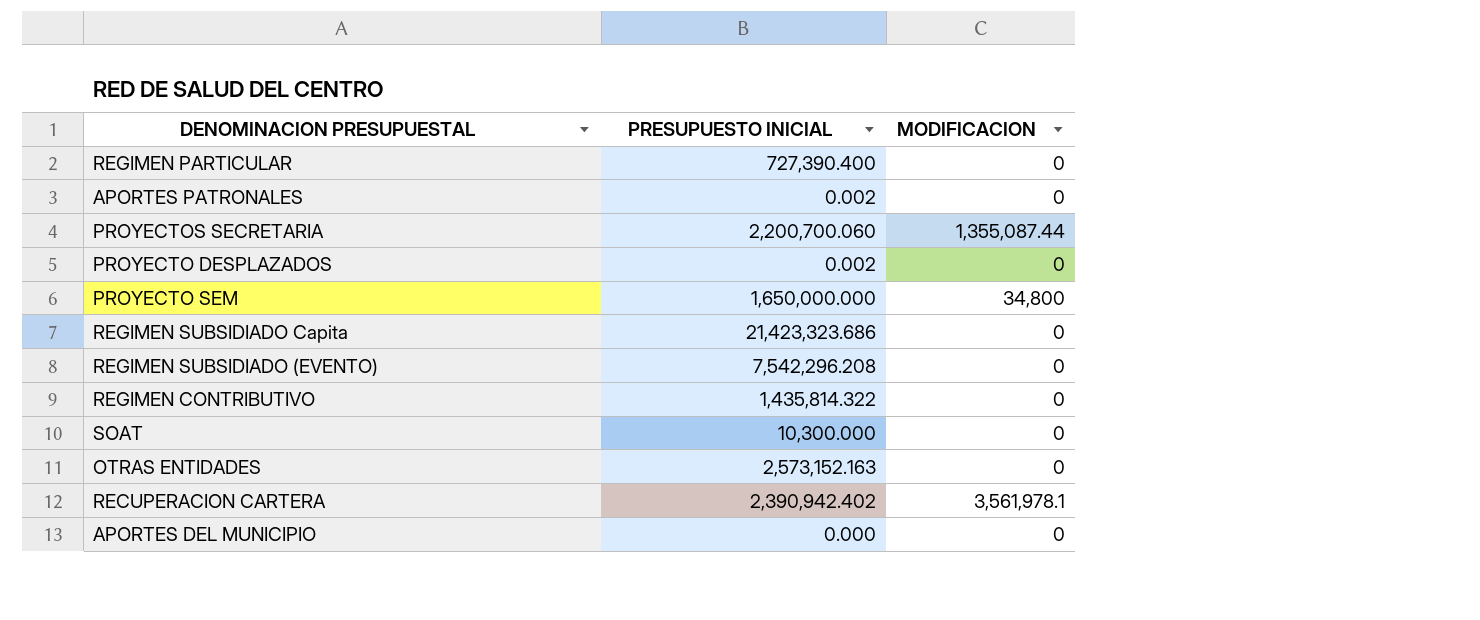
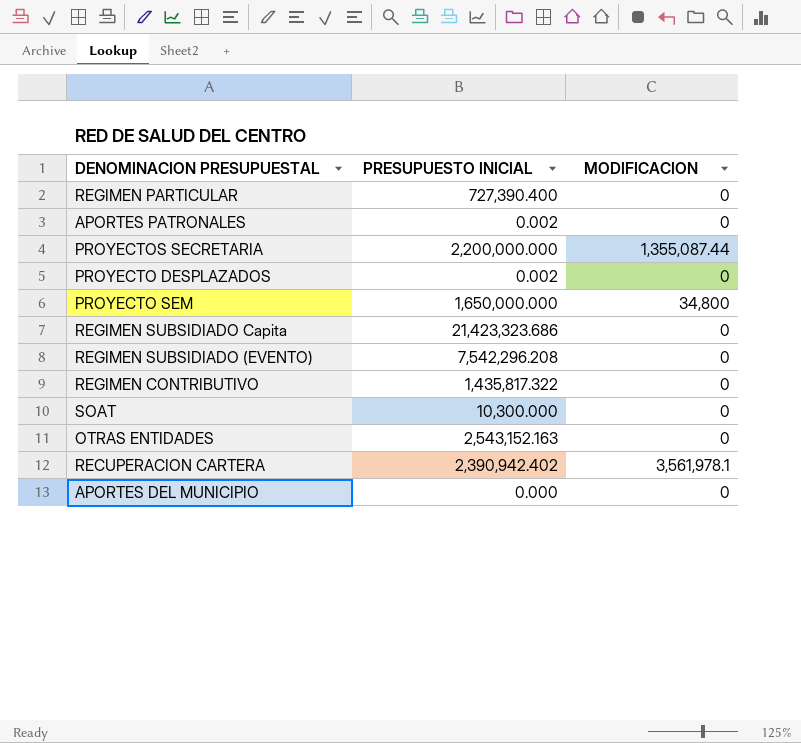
PROYECTOS SECRETARIA | PRESUPUESTO INICIAL: 2,200,700.060 -> 2,200,000.000
REGIMEN CONTRIBUTIVO | PRESUPUESTO INICIAL: 1,435,814.322 -> 1,435,817.322
OTRAS ENTIDADES | PRESUPUESTO INICIAL: 2,573,152.163 -> 2,543,152.163

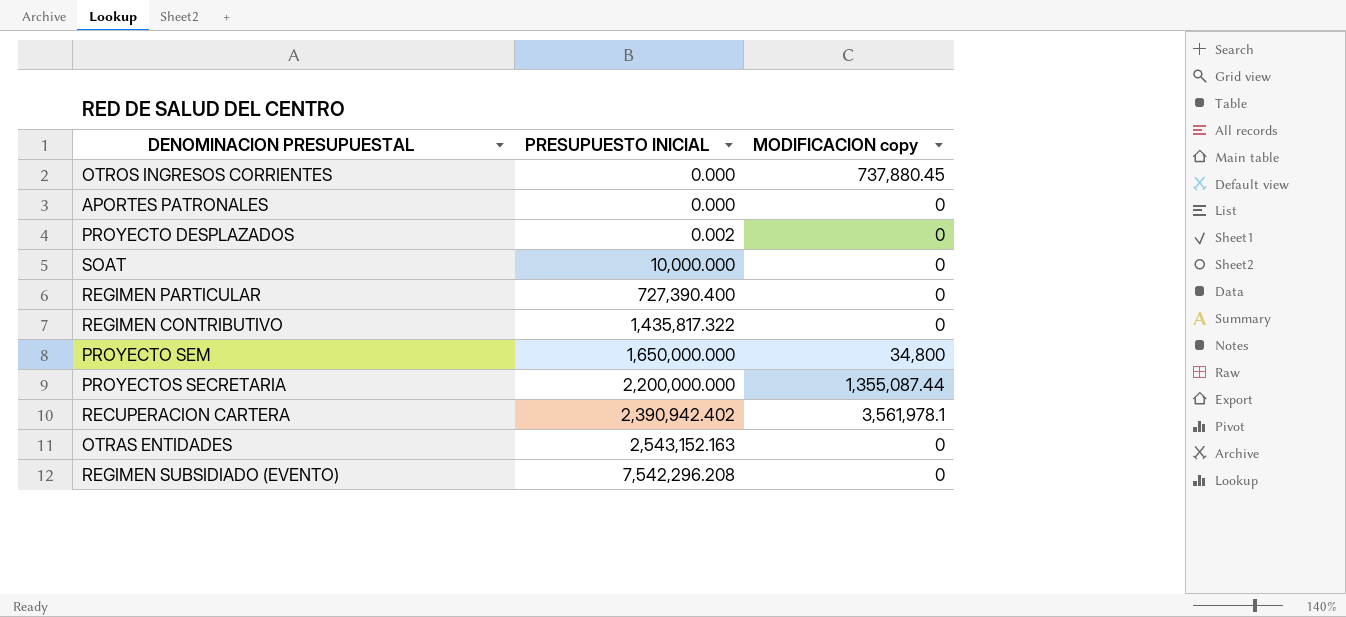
row order: none -> PRESUPUESTO INICIAL ascending
column name: MODIFICACION -> MODIFICACION copy
row REGIMEN SUBSIDIADO Capita: 21,423,323.686 | 0 -> none
row APORTES DEL MUNICIPIO: 0.000 | 0 -> none
row OTROS INGRESOS CORRIENTES: none -> 0.000 | 737,880.45
APORTES PATRONALES | PRESUPUESTO INICIAL: 0.002 -> 0.000
SOAT | PRESUPUESTO INICIAL: 10,300.000 -> 10,000.000

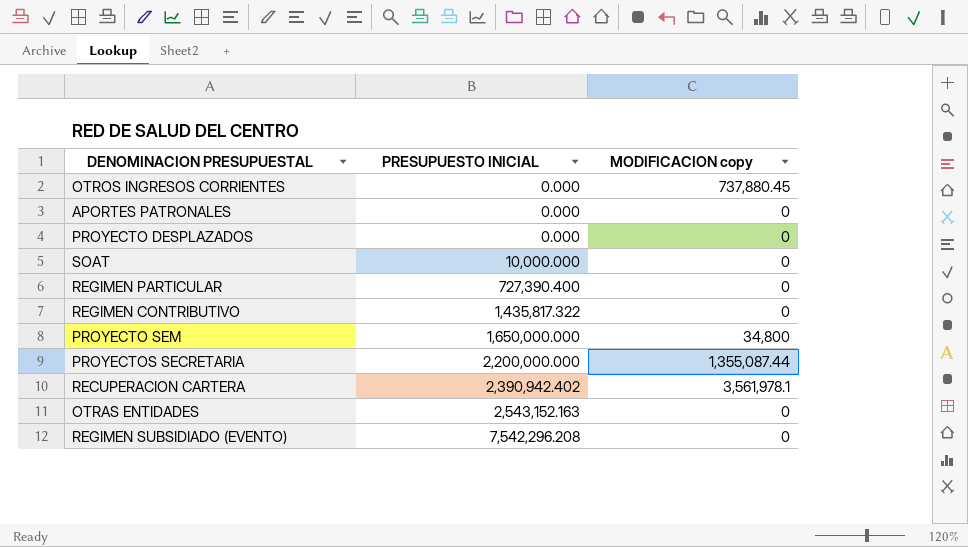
PROYECTO DESPLAZADOS | PRESUPUESTO INICIAL: 0.002 -> 0.000

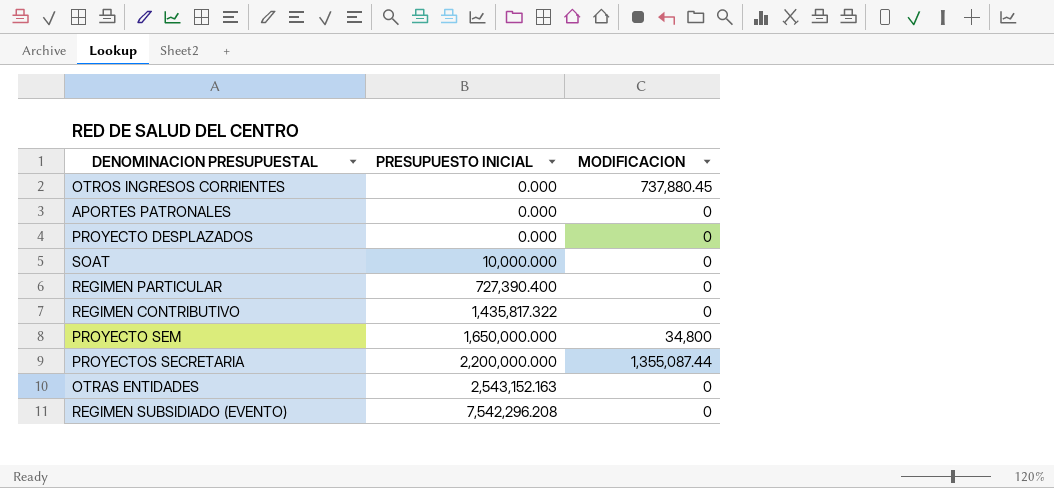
column name: MODIFICACION copy -> MODIFICACION
row RECUPERACION CARTERA: 2,390,942.402 | 3,561,978.1 -> none

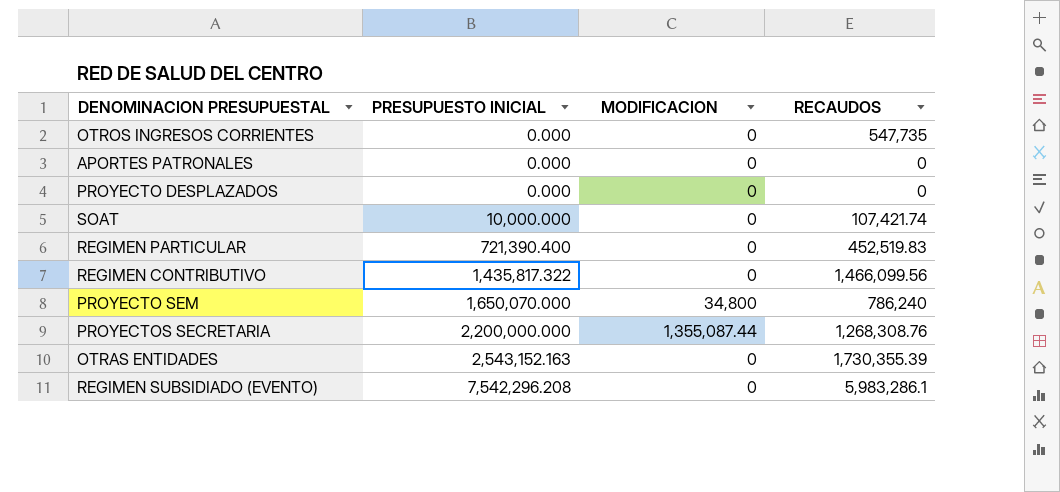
column RECAUDOS | position: none -> 4
OTROS INGRESOS CORRIENTES | MODIFICACION: 737,880.45 -> 0
REGIMEN PARTICULAR | PRESUPUESTO INICIAL: 727,390.400 -> 721,390.400
PROYECTO SEM | PRESUPUESTO INICIAL: 1,650,000.000 -> 1,650,070.000

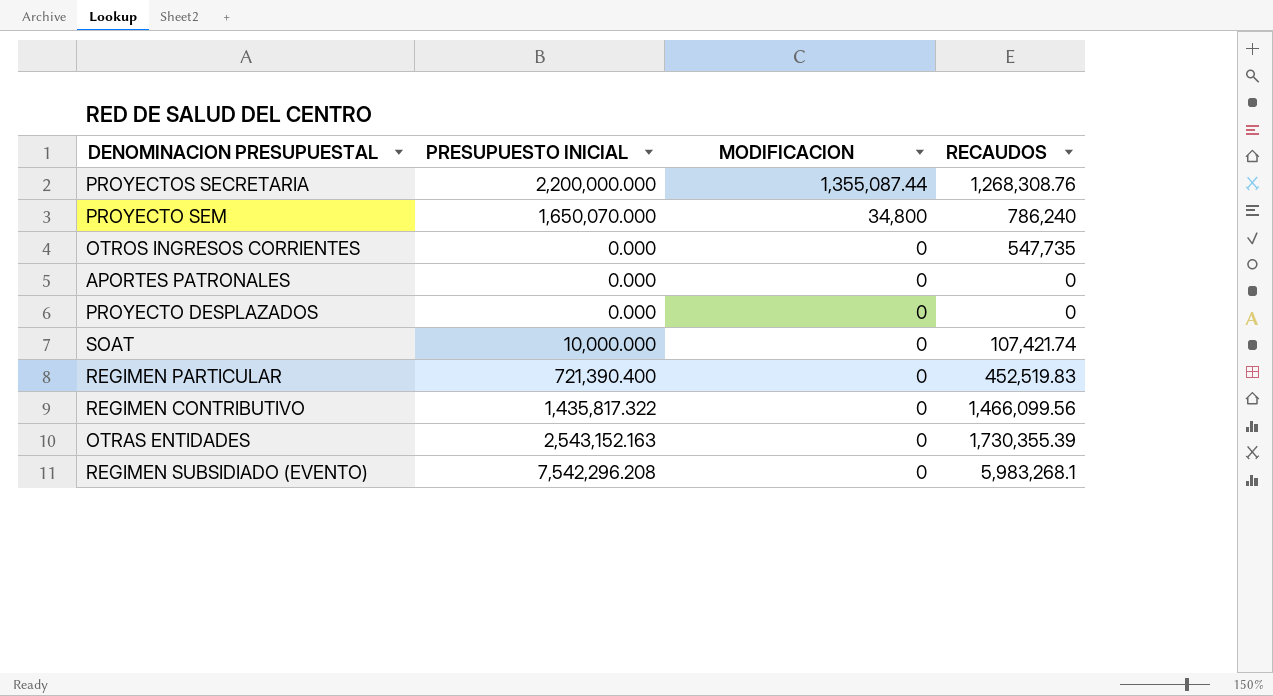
row order: PRESUPUESTO INICIAL ascending -> MODIFICACION descending
REGIMEN SUBSIDIADO (EVENTO) | RECAUDOS: 5,983,286.1 -> 5,983,268.1

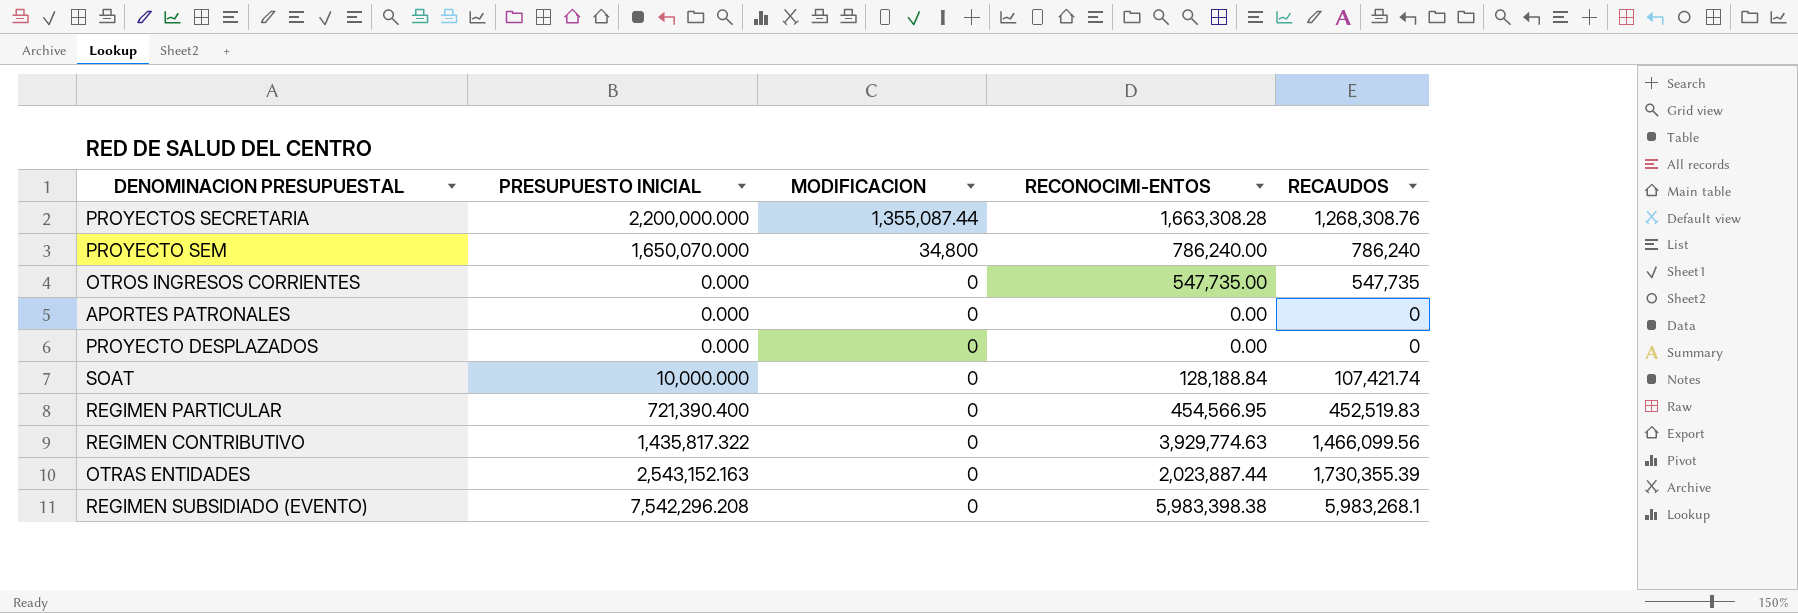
column RECONOCIMI-ENTOS | position: none -> 4

